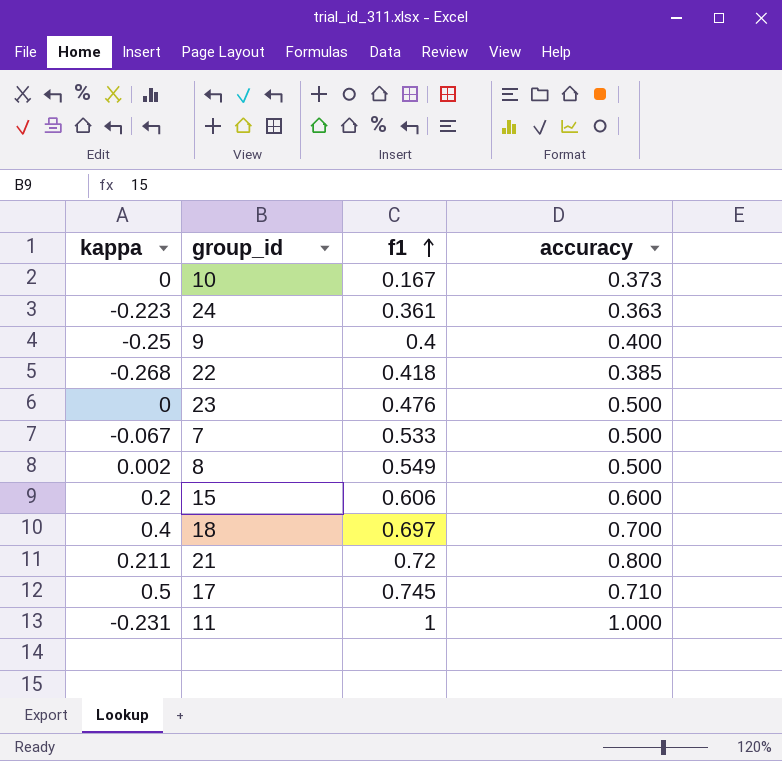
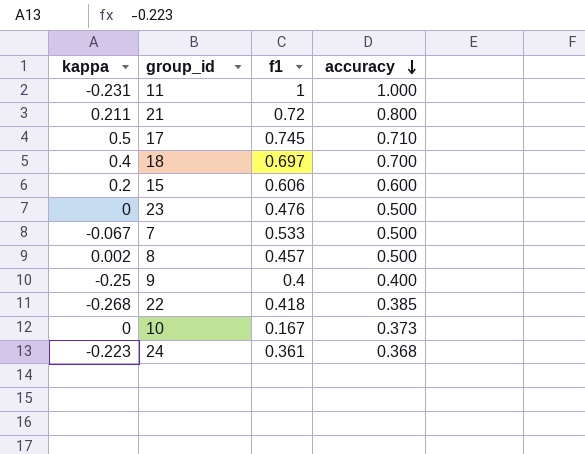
row order: f1 ascending -> accuracy descending
8 | f1: 0.549 -> 0.457
24 | accuracy: 0.363 -> 0.368

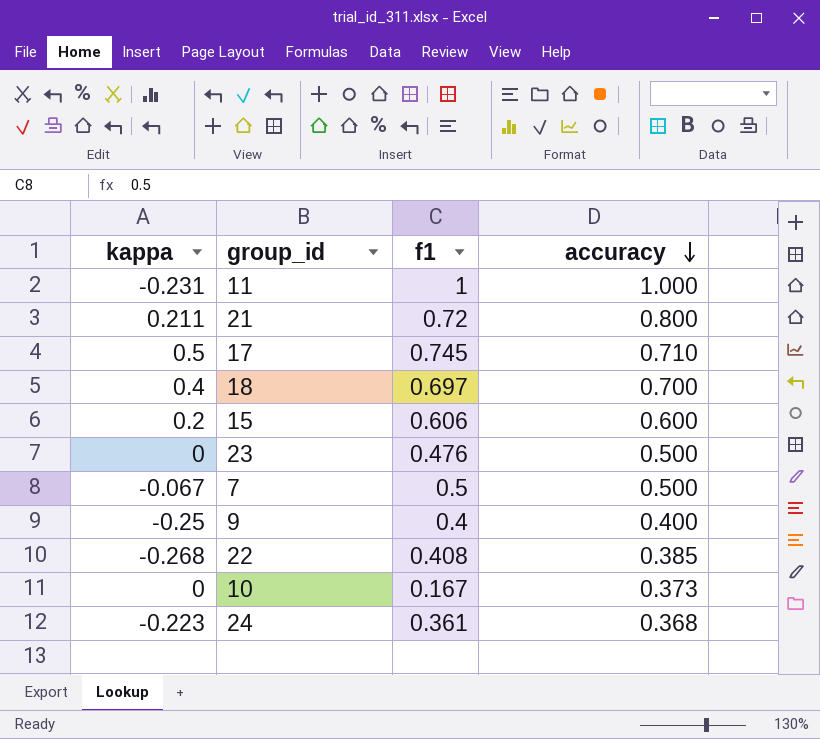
row 8: 0.002 | 0.457 | 0.500 -> none
7 | f1: 0.533 -> 0.5
22 | f1: 0.418 -> 0.408

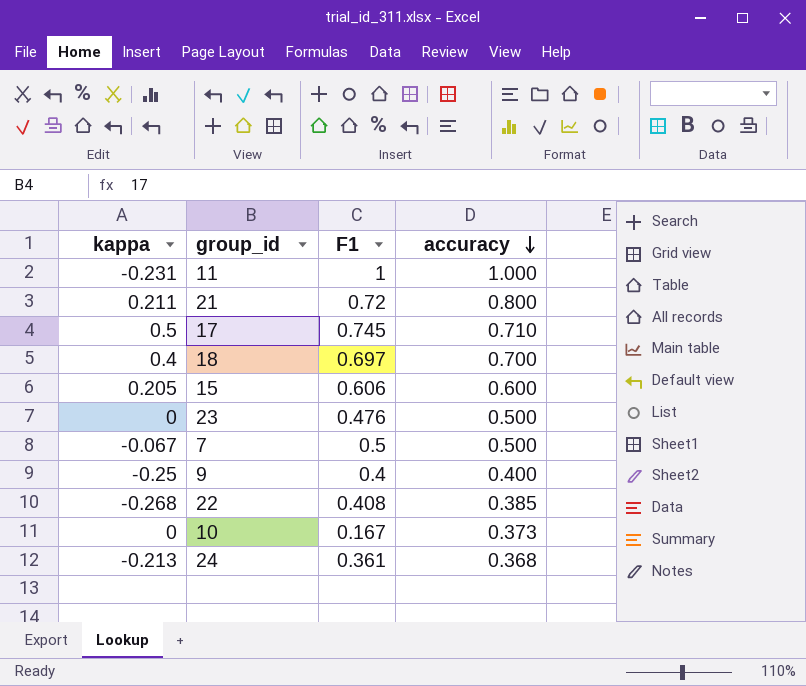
column name: f1 -> F1
15 | kappa: 0.2 -> 0.205
24 | kappa: -0.223 -> -0.213

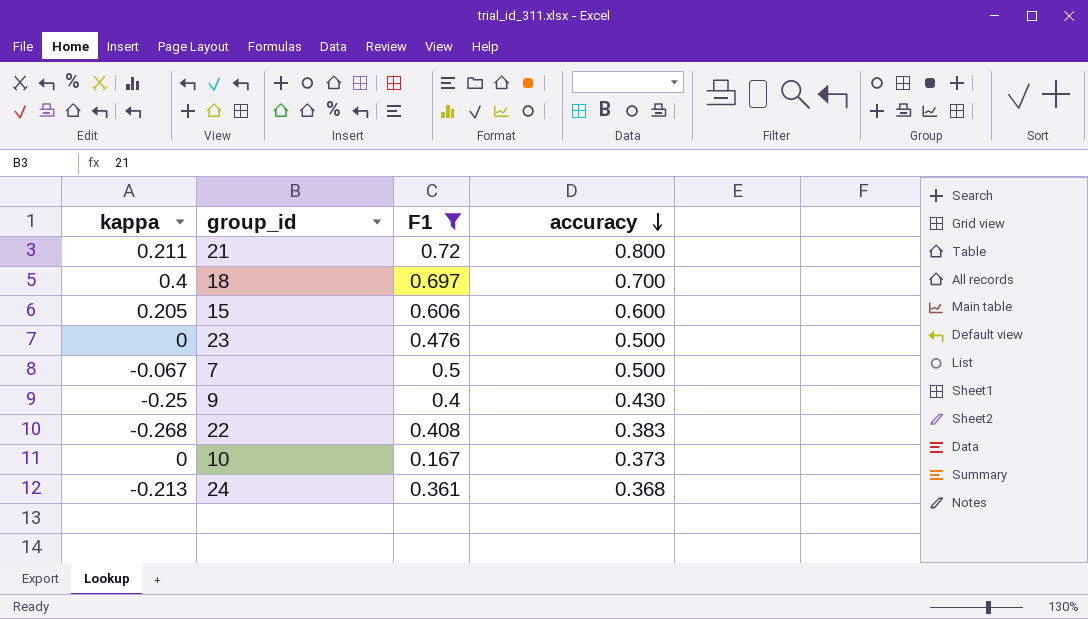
filter: none -> F1 <= 0.72
9 | accuracy: 0.400 -> 0.430
22 | accuracy: 0.385 -> 0.383

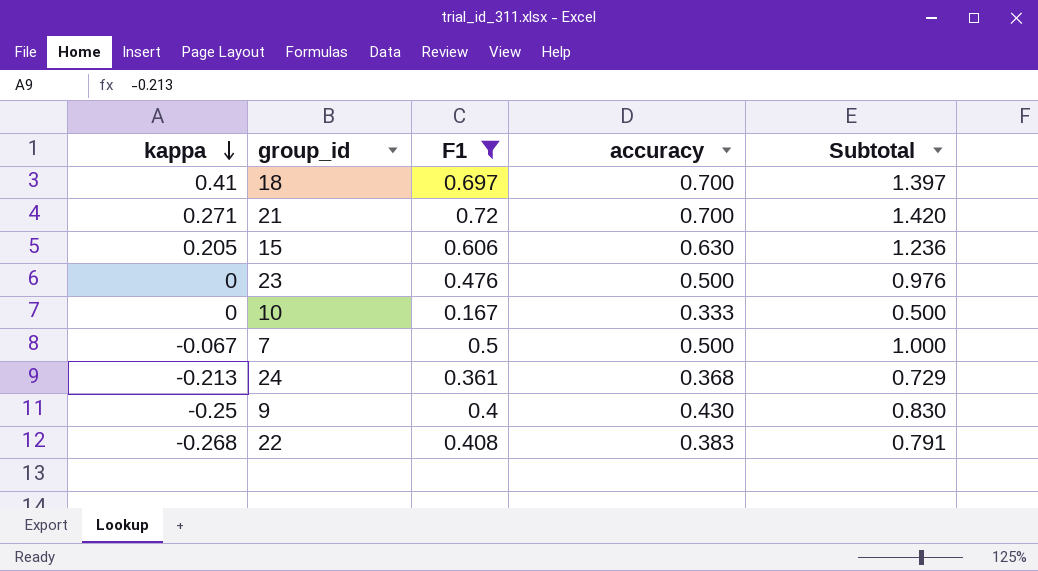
row order: accuracy descending -> kappa descending
column Subtotal | formula: none -> [F1] + [accuracy]
18 | kappa: 0.4 -> 0.41
21 | kappa: 0.211 -> 0.271
21 | accuracy: 0.800 -> 0.700
15 | accuracy: 0.600 -> 0.630
10 | accuracy: 0.373 -> 0.333

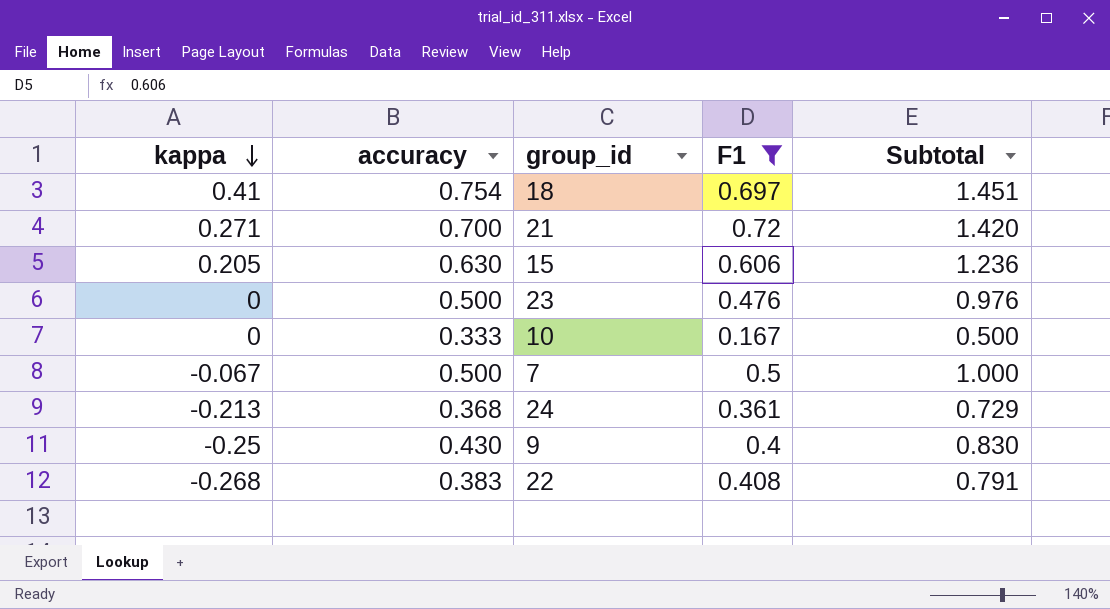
column accuracy | position: 4 -> 2
18 | accuracy: 0.700 -> 0.754
18 | Subtotal: 1.397 -> 1.451

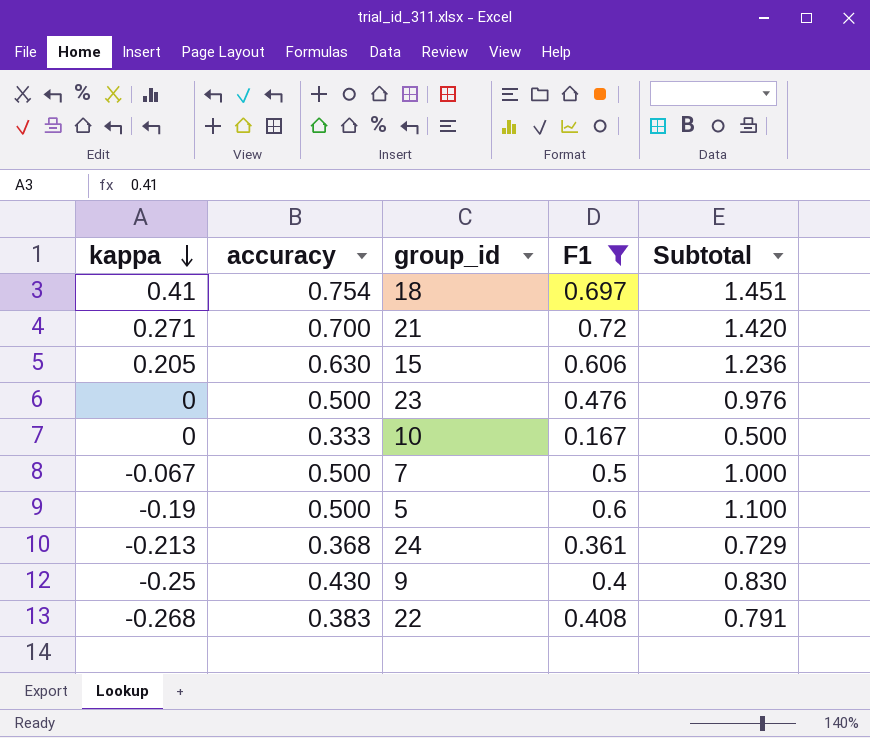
row 5: none -> -0.19 | 0.500 | 0.6 | 1.100

